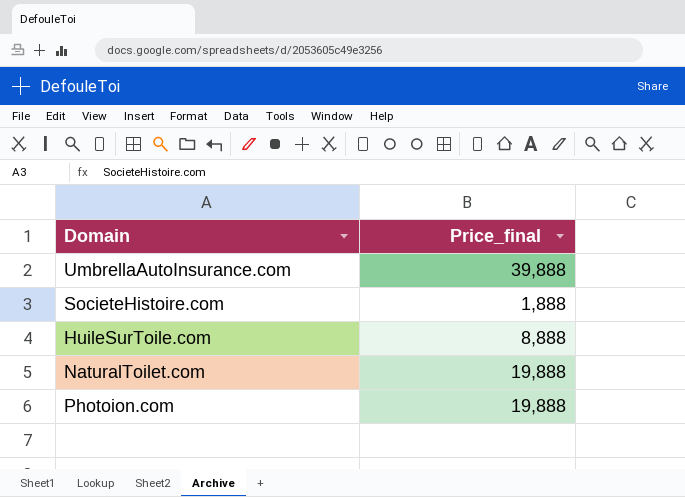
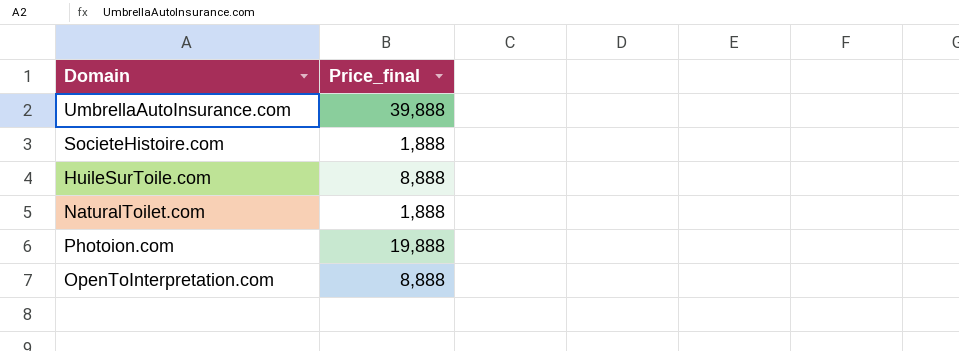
NaturalToilet.com | Price_final: 19,888 -> 1,888
row OpenToInterpretation.com: none -> 8,888

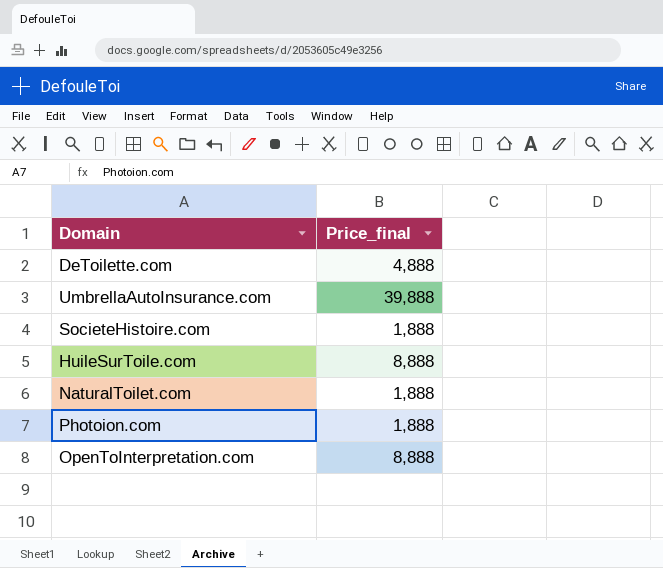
row DeToilette.com: none -> 4,888
Photoion.com | Price_final: 19,888 -> 1,888

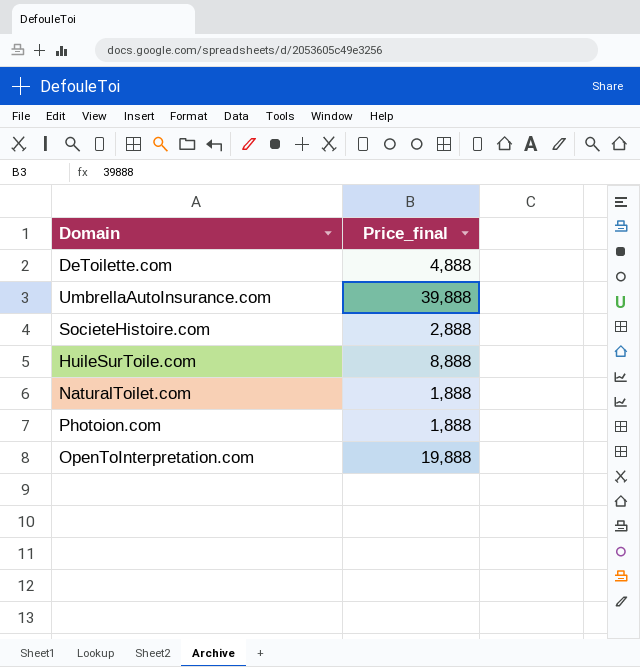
SocieteHistoire.com | Price_final: 1,888 -> 2,888
OpenToInterpretation.com | Price_final: 8,888 -> 19,888

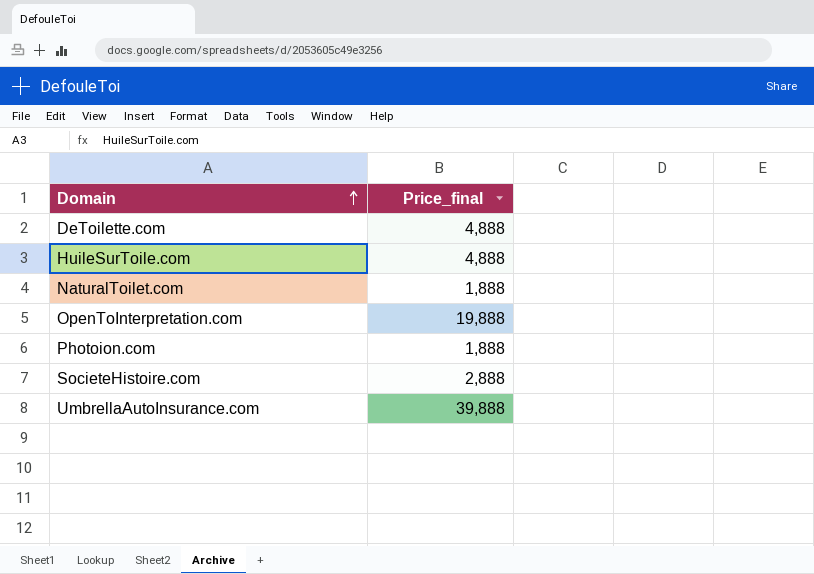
row order: none -> Domain ascending
HuileSurToile.com | Price_final: 8,888 -> 4,888

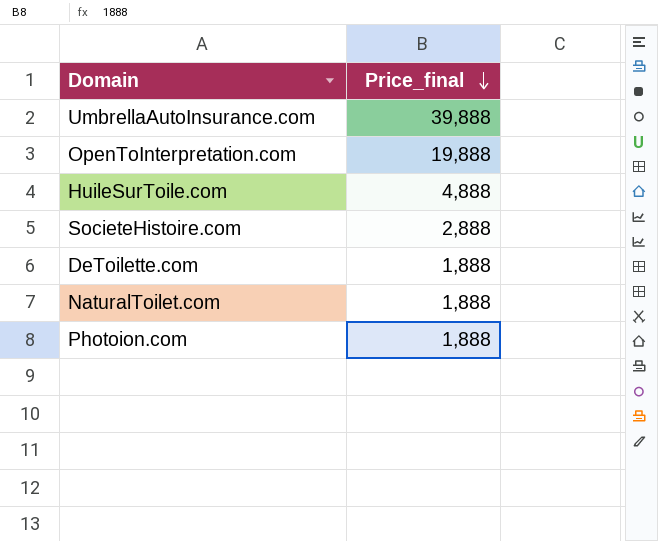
row order: Domain ascending -> Price_final descending
DeToilette.com | Price_final: 4,888 -> 1,888

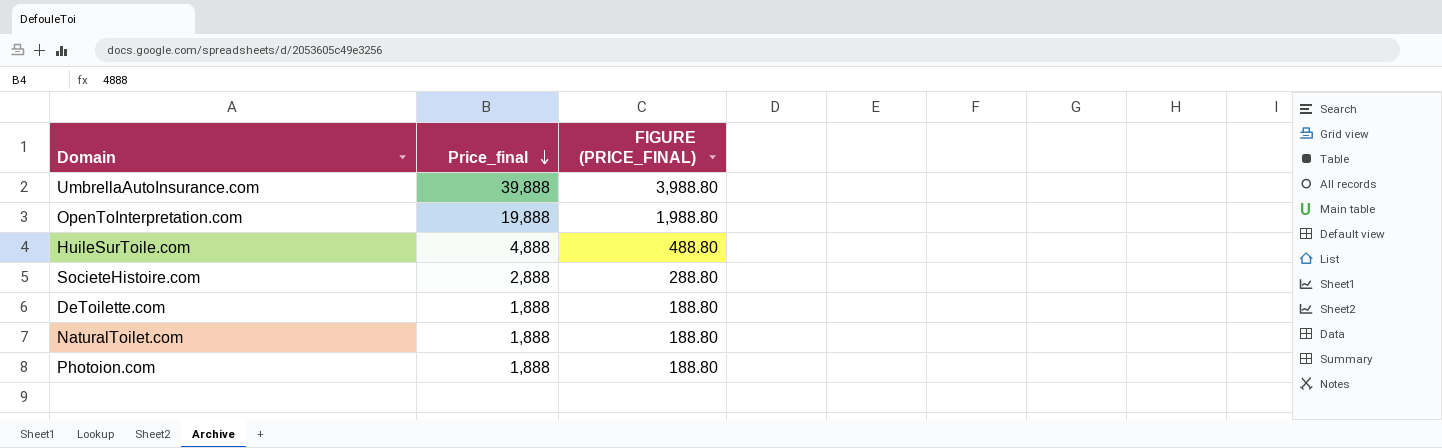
column FIGURE (PRICE_FINAL) | formula: none -> [Price_final] * 0.1

